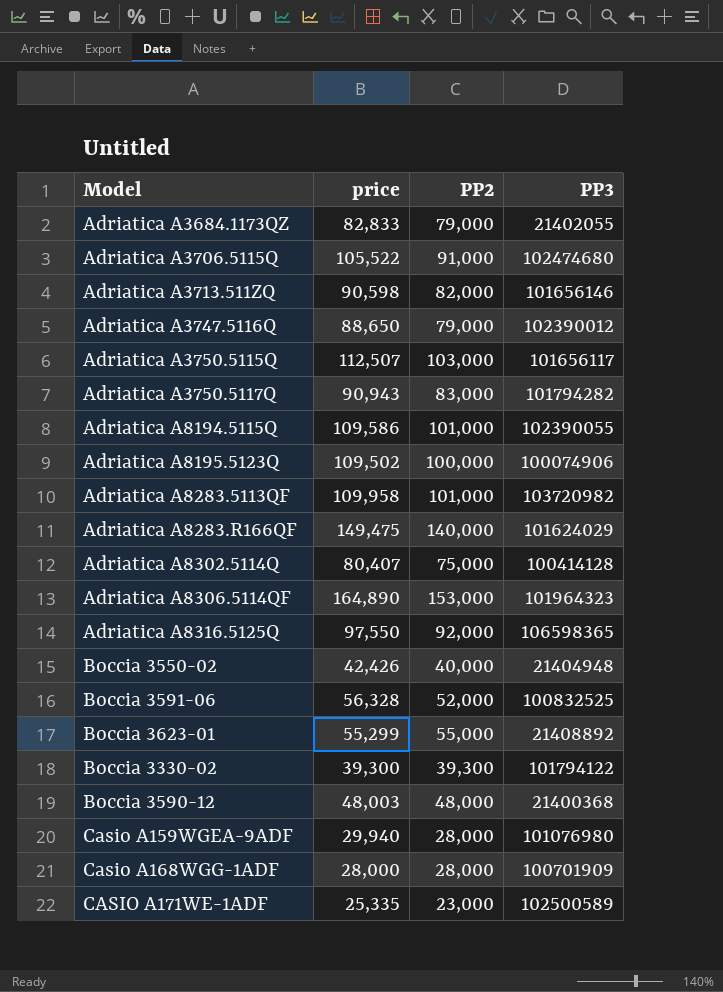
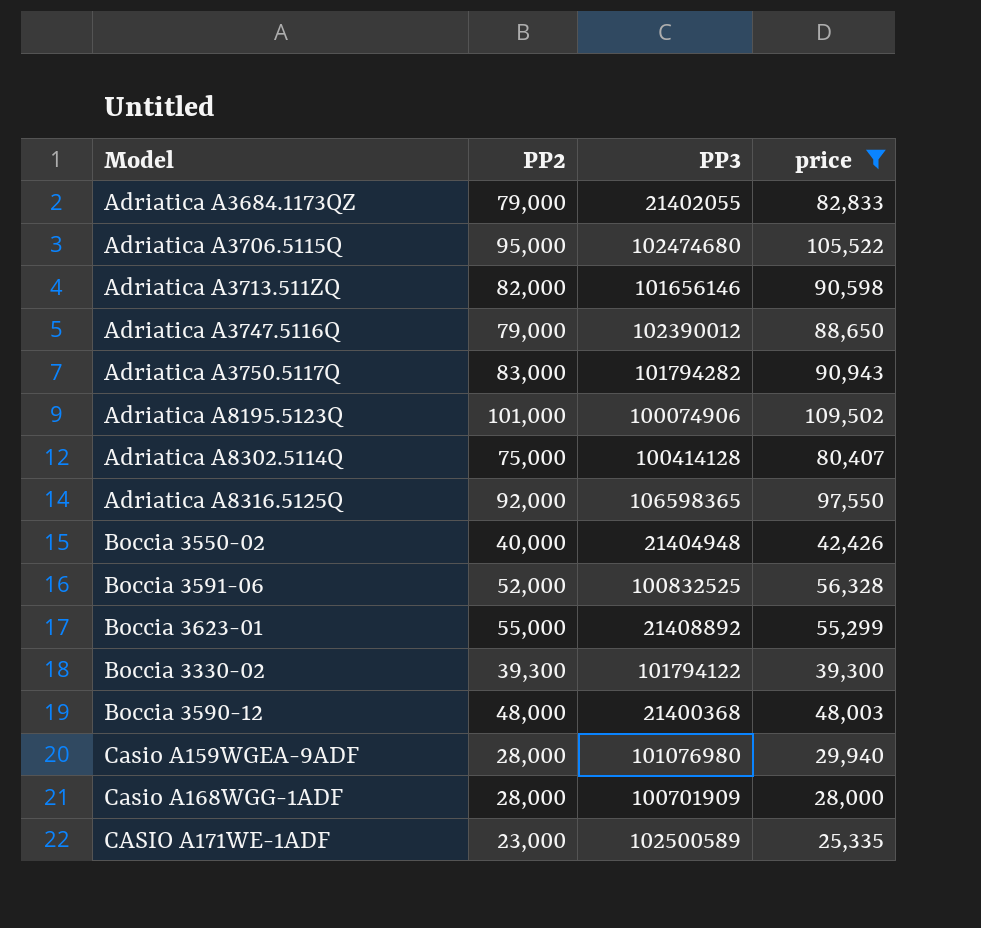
filter: none -> price <= 109,502
column price | position: 2 -> 4
Adriatica A3706.5115Q | PP2: 91,000 -> 95,000
Adriatica A8195.5123Q | PP2: 100,000 -> 101,000

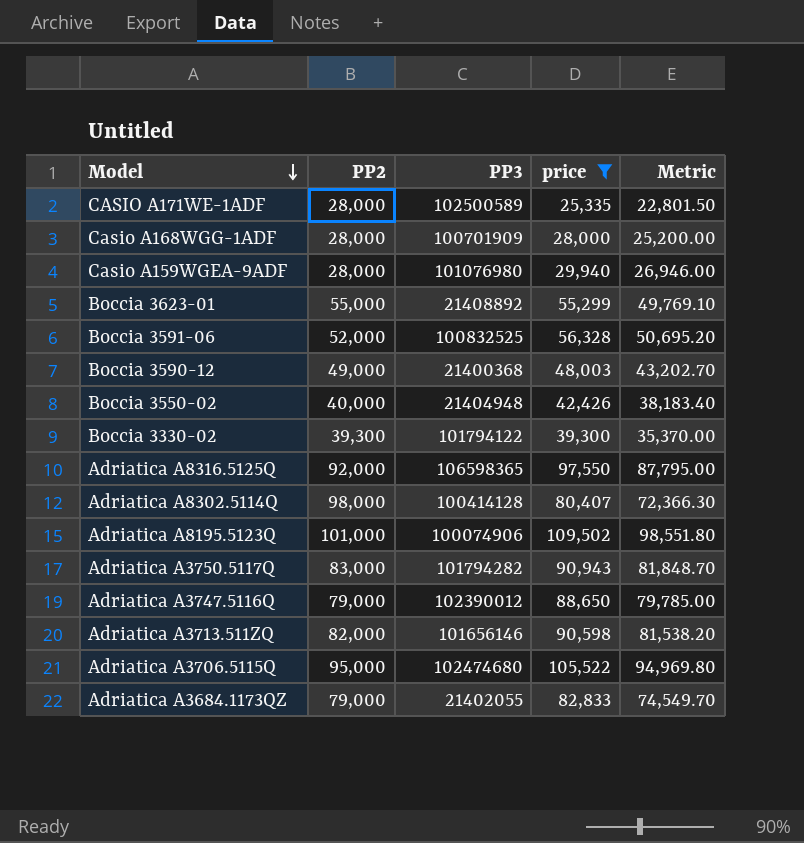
row order: none -> Model descending
column Metric | formula: none -> [price] * 0.9
CASIO A171WE-1ADF | PP2: 23,000 -> 28,000
Boccia 3590-12 | PP2: 48,000 -> 49,000
Adriatica A8302.5114Q | PP2: 75,000 -> 98,000

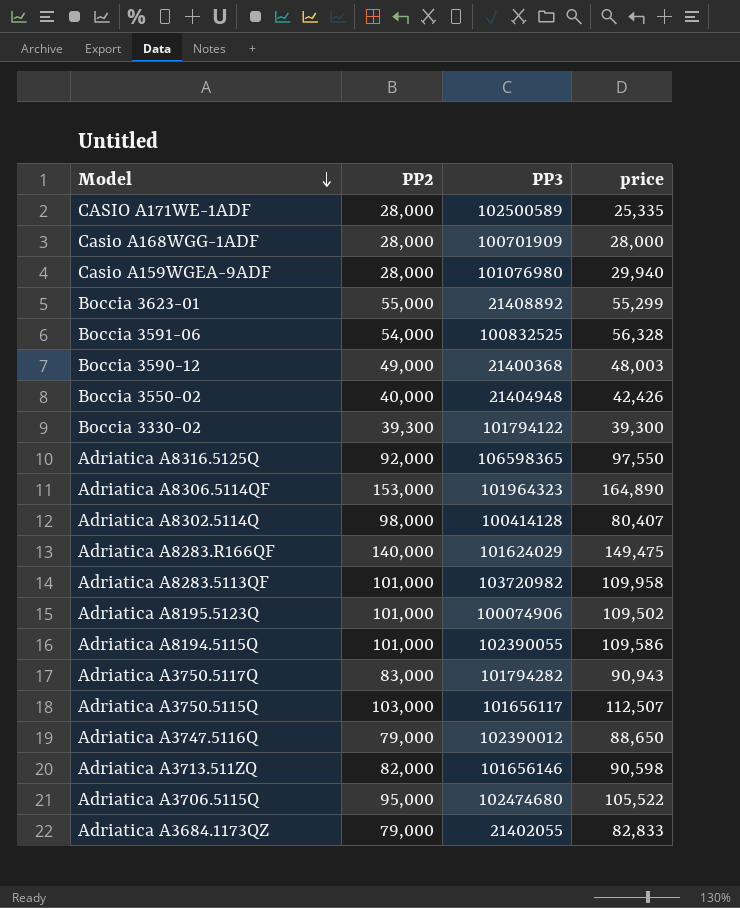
filter: price <= 109,502 -> none
column Metric | formula: [price] * 0.9 -> none
Boccia 3591-06 | PP2: 52,000 -> 54,000

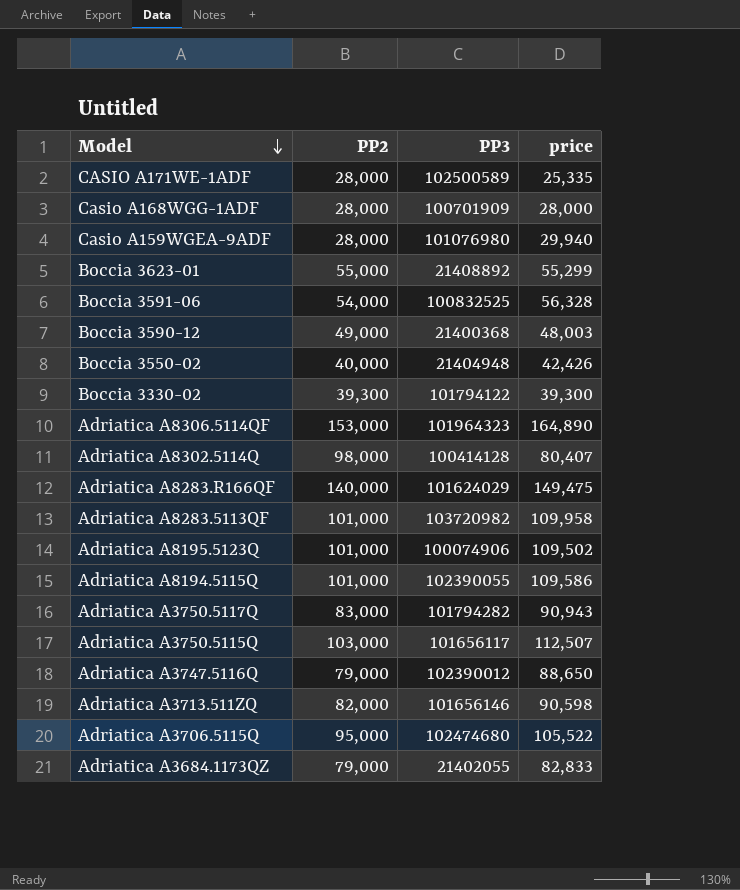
row Adriatica A8316.5125Q: 92,000 | 106598365 | 97,550 -> none

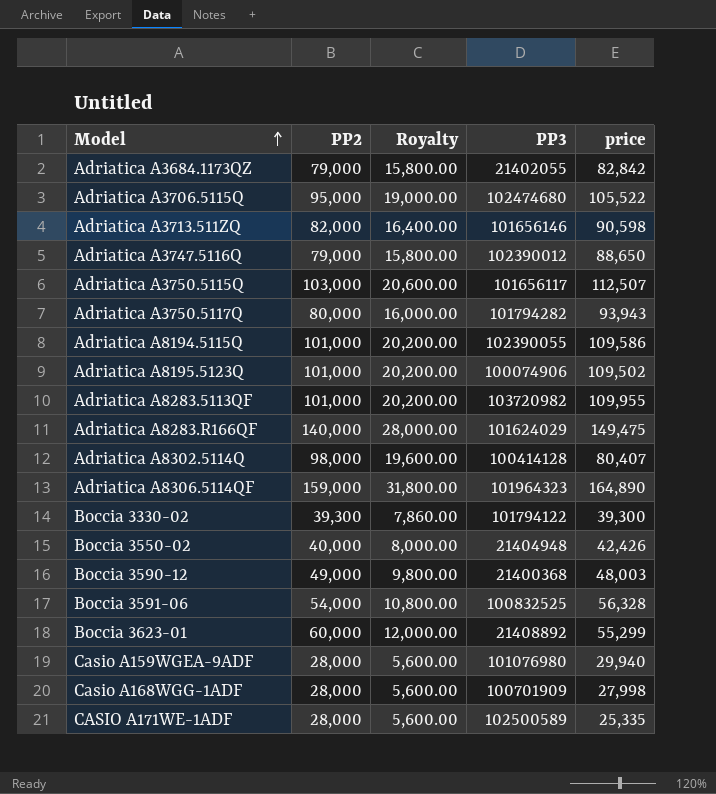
row order: Model descending -> Model ascending
column Royalty | formula: none -> [PP2] * 0.2
Adriatica A3684.1173QZ | price: 82,833 -> 82,842
Adriatica A3750.5117Q | PP2: 83,000 -> 80,000
Adriatica A3750.5117Q | price: 90,943 -> 93,943
Adriatica A8283.5113QF | price: 109,958 -> 109,955
Adriatica A8306.5114QF | PP2: 153,000 -> 159,000
Boccia 3623-01 | PP2: 55,000 -> 60,000
Casio A168WGG-1ADF | price: 28,000 -> 27,998

